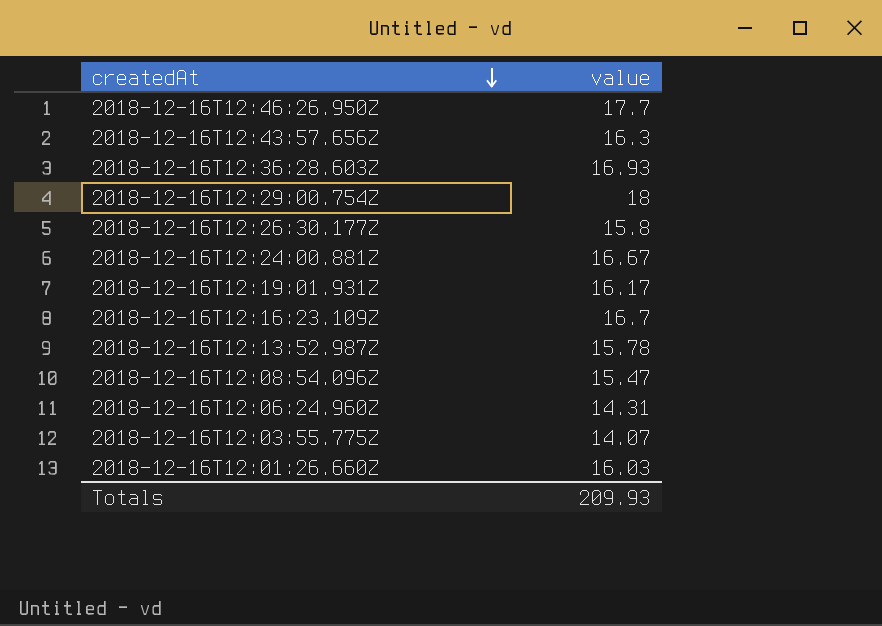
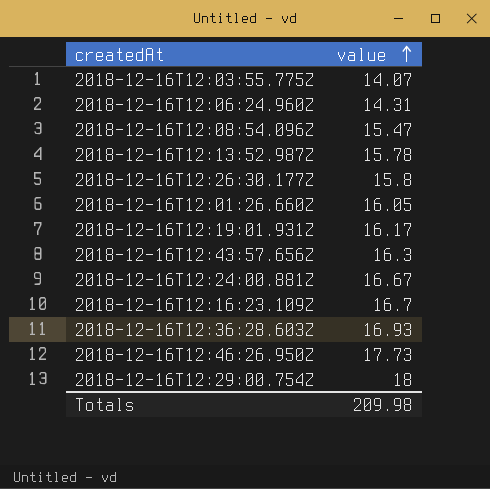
row order: createdAt descending -> value ascending
2018-12-16T12:01:26.660Z | value: 16.03 -> 16.05
2018-12-16T12:46:26.950Z | value: 17.7 -> 17.73
Totals | value: 209.93 -> 209.98

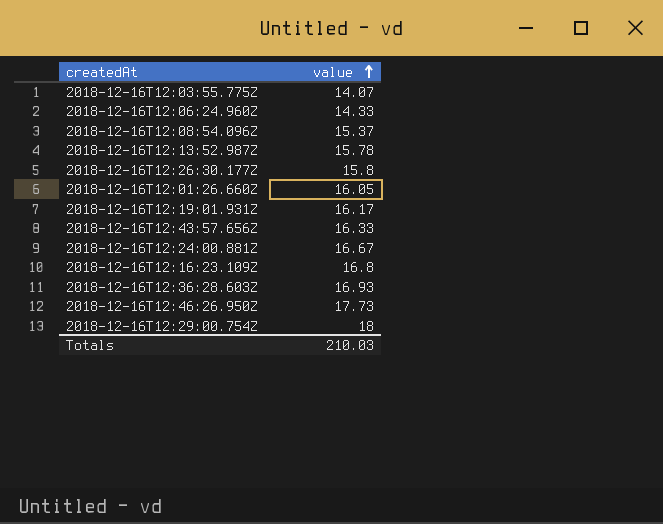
2018-12-16T12:06:24.960Z | value: 14.31 -> 14.33
2018-12-16T12:08:54.096Z | value: 15.47 -> 15.37
2018-12-16T12:43:57.656Z | value: 16.3 -> 16.33
2018-12-16T12:16:23.109Z | value: 16.7 -> 16.8
Totals | value: 209.98 -> 210.03

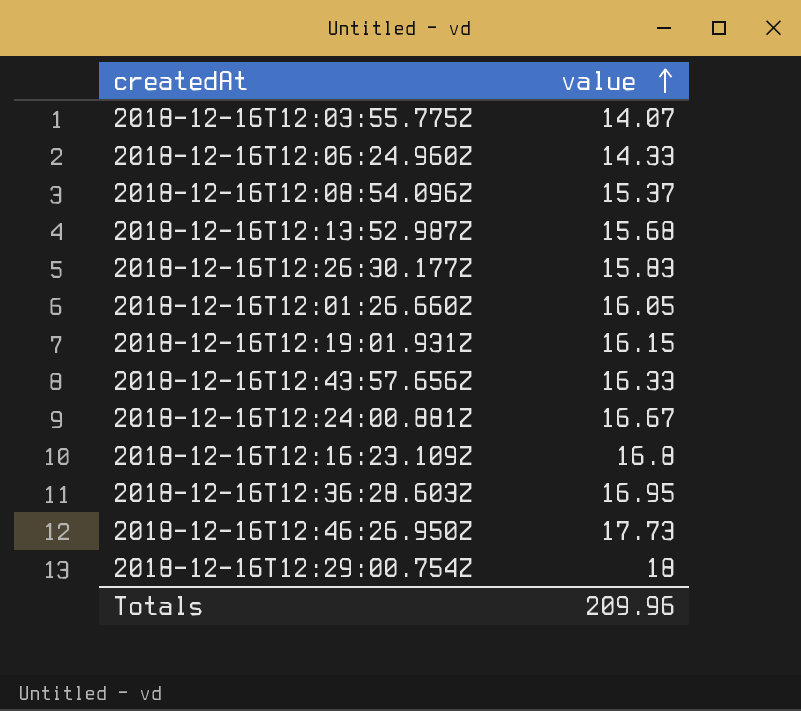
2018-12-16T12:13:52.987Z | value: 15.78 -> 15.68
2018-12-16T12:26:30.177Z | value: 15.8 -> 15.83
2018-12-16T12:19:01.931Z | value: 16.17 -> 16.15
2018-12-16T12:36:28.603Z | value: 16.93 -> 16.95
Totals | value: 210.03 -> 209.96

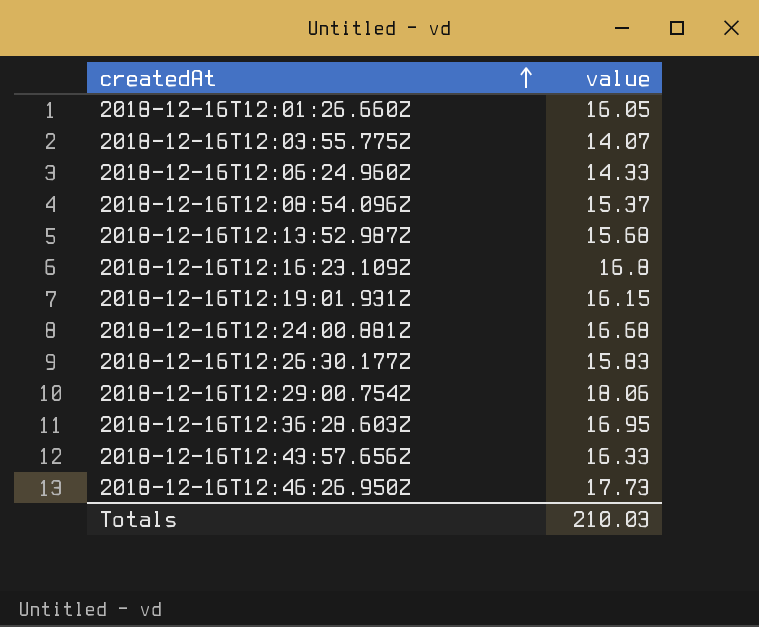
row order: value ascending -> createdAt ascending
2018-12-16T12:24:00.881Z | value: 16.67 -> 16.68
2018-12-16T12:29:00.754Z | value: 18 -> 18.06
Totals | value: 209.96 -> 210.03

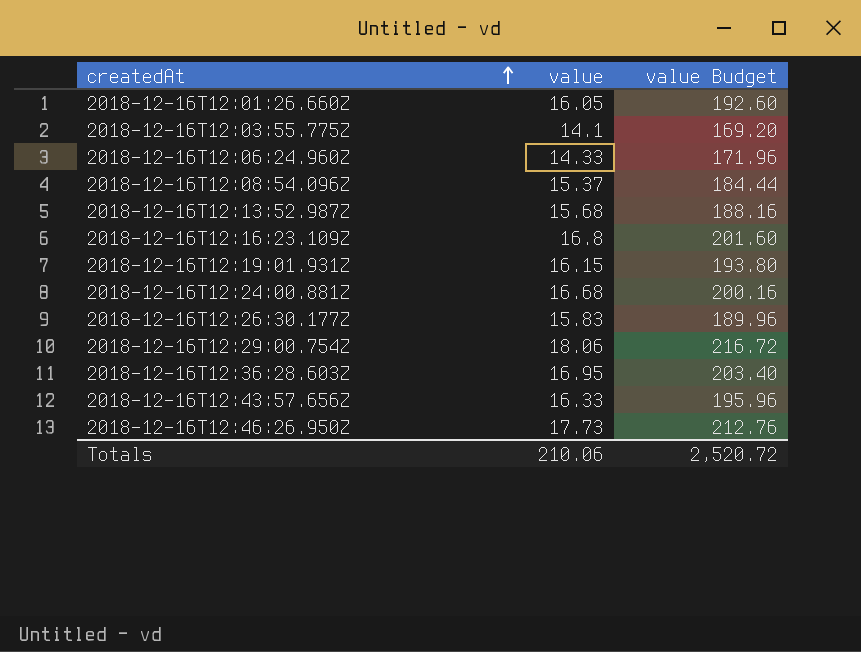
column value Budget | formula: none -> [value] * 12
2018-12-16T12:03:55.775Z | value: 14.07 -> 14.1
Totals | value: 210.03 -> 210.06

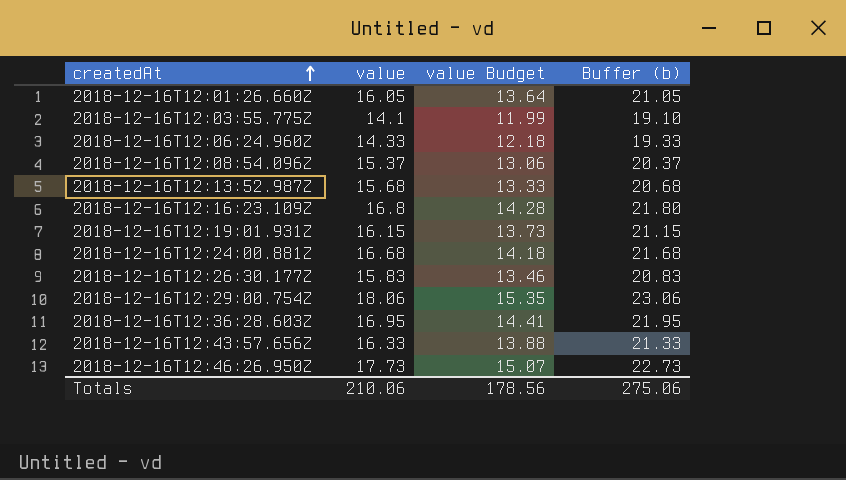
column value Budget | formula: [value] * 12 -> [value] * 0.85
column Buffer (b) | formula: none -> [value] + 5
Totals | value Budget: 2,520.72 -> 178.56

